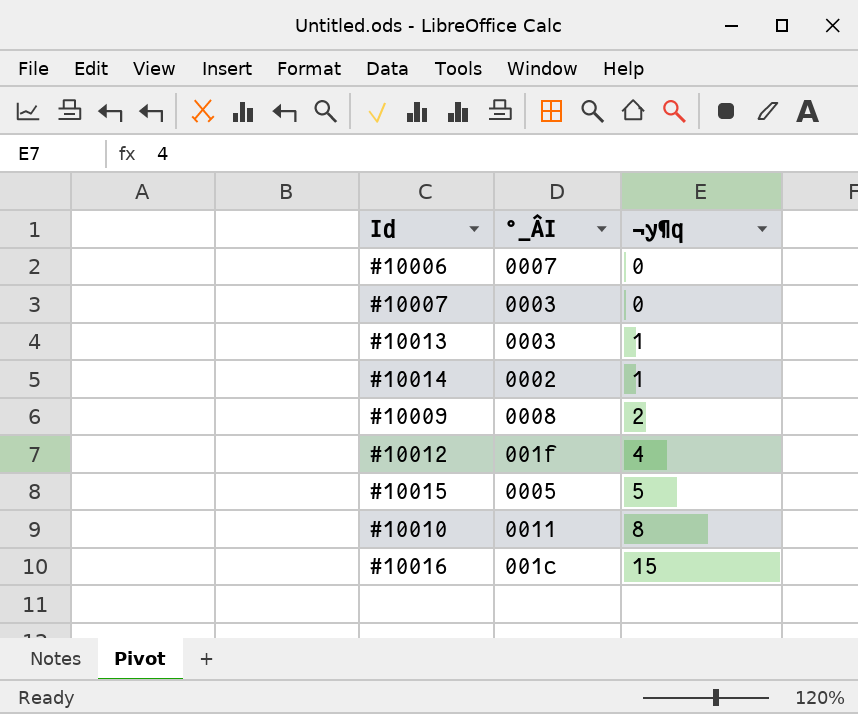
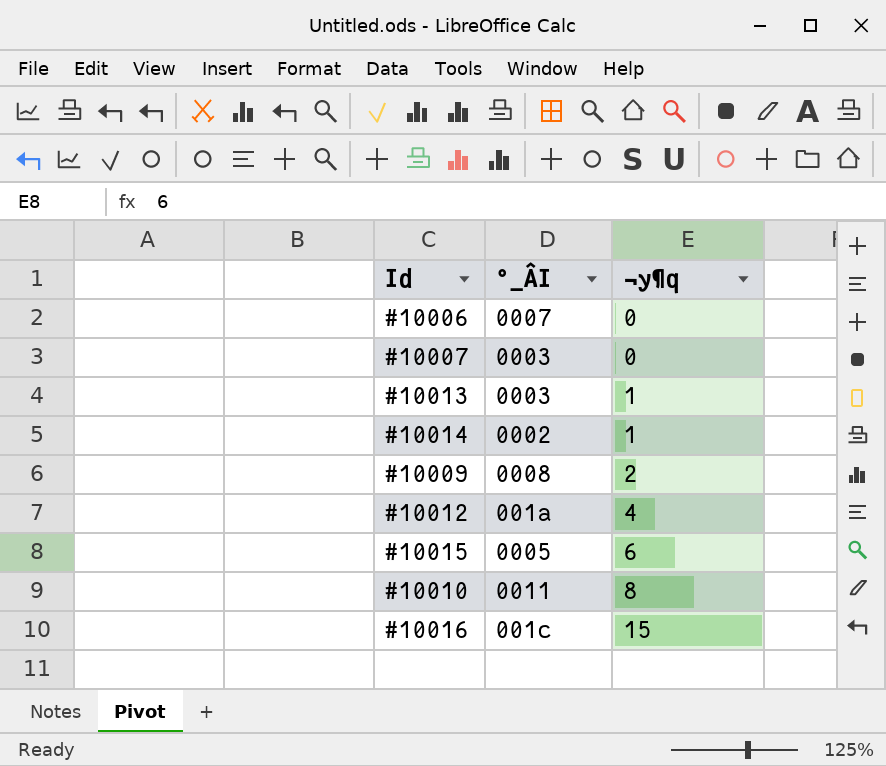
#10012 | °_ÂI: 001f -> 001a
#10015 | ¬y¶q: 5 -> 6

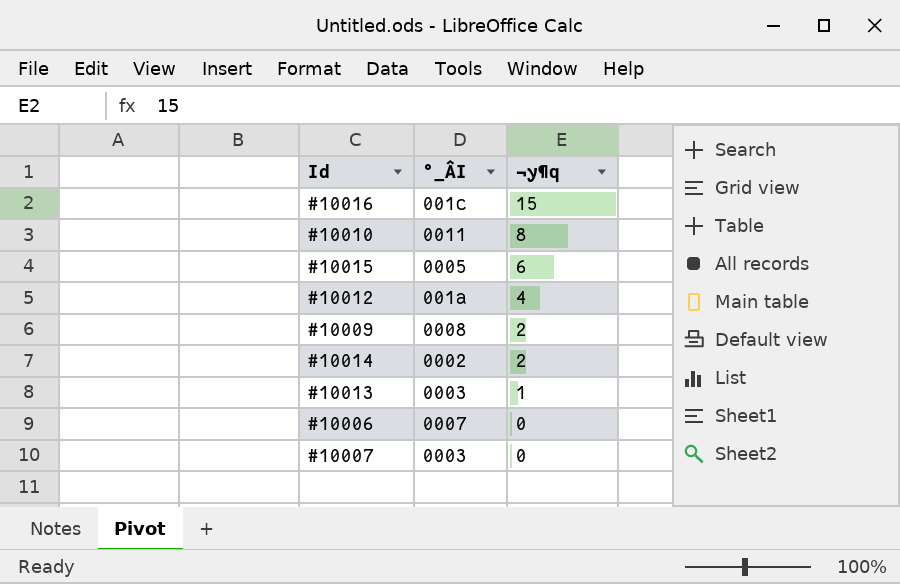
row order: ¬y¶q ascending -> ¬y¶q descending
#10014 | ¬y¶q: 1 -> 2

